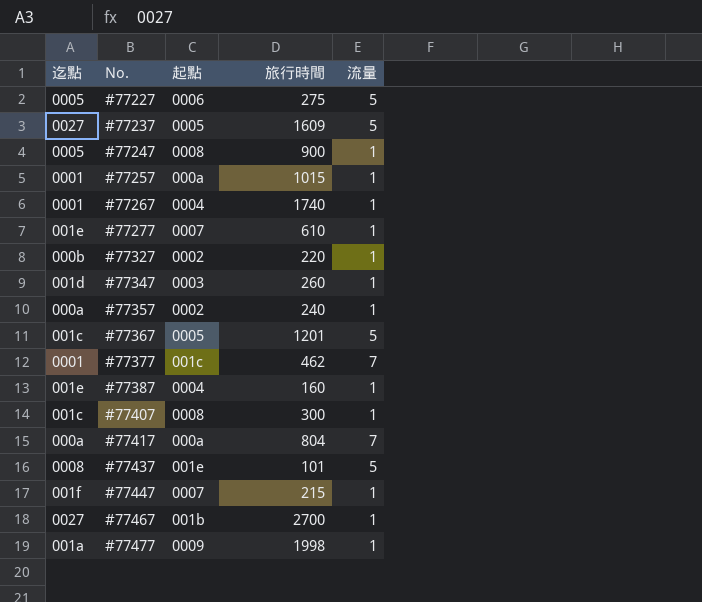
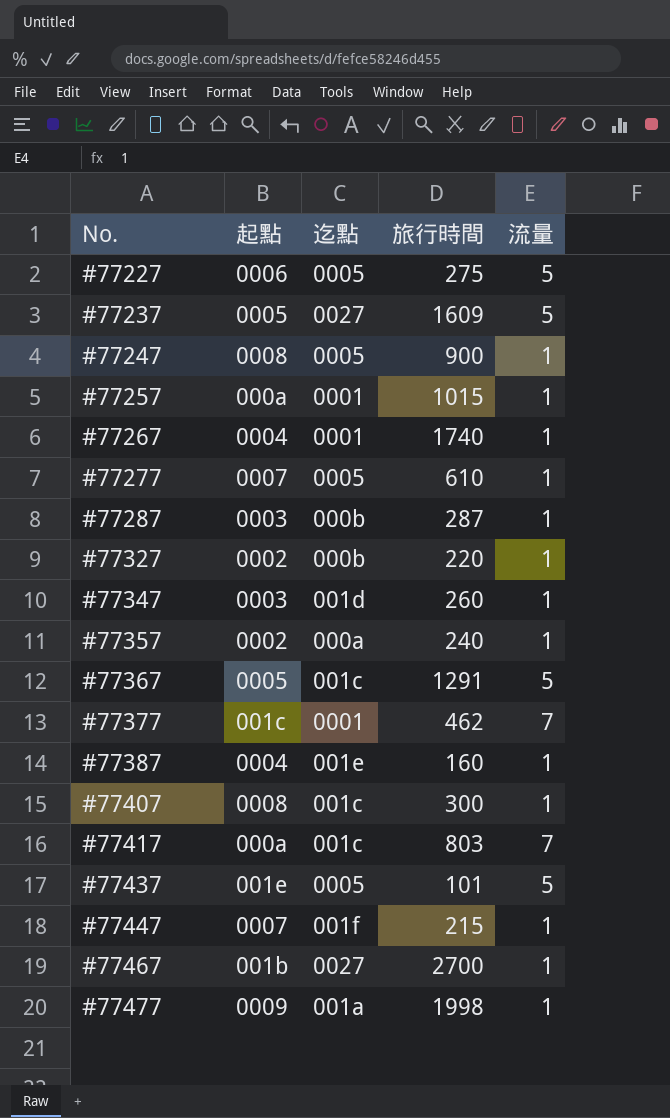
column 迄點 | position: 1 -> 3
#77277 | 迄點: 001e -> 0005
row #77287: none -> 0003 | 000b | 287 | 1
#77367 | 旅行時間: 1201 -> 1291
#77417 | 迄點: 000a -> 001c
#77417 | 旅行時間: 804 -> 803
#77437 | 迄點: 0008 -> 0005

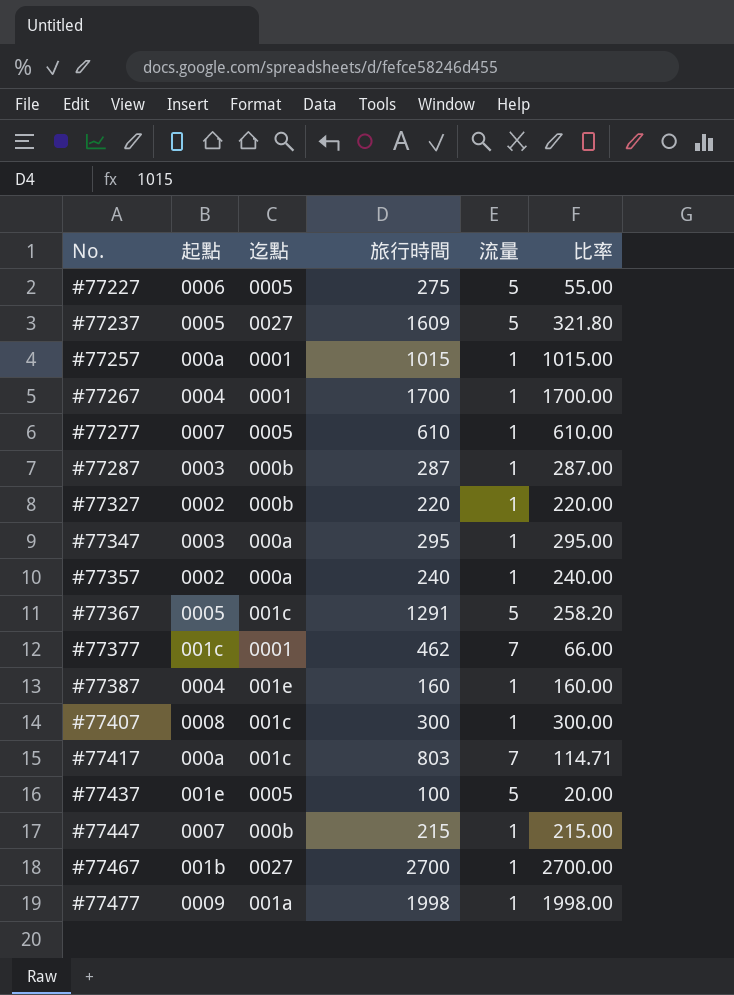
column 比率 | formula: none -> [旅行時間] / [流量]
row #77247: 0008 | 0005 | 900 | 1 -> none
#77267 | 旅行時間: 1740 -> 1700
#77347 | 迄點: 001d -> 000a
#77347 | 旅行時間: 260 -> 295
#77437 | 旅行時間: 101 -> 100
#77447 | 迄點: 001f -> 000b

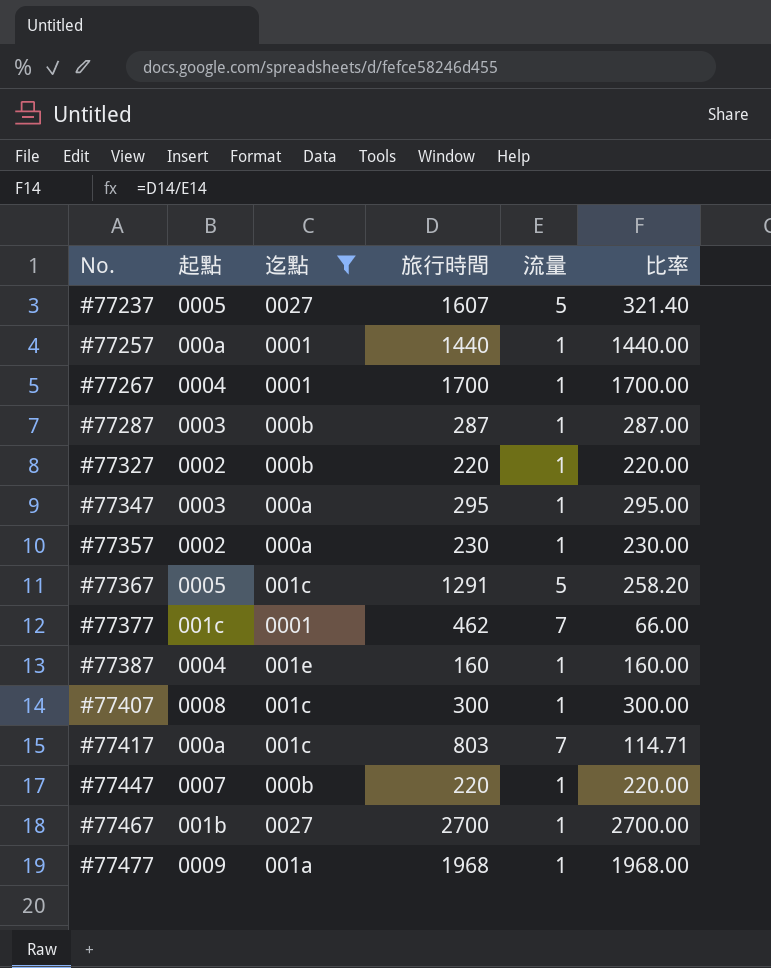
filter: none -> 迄點 != 0005
#77237 | 旅行時間: 1609 -> 1607
#77237 | 比率: 321.80 -> 321.40
#77257 | 旅行時間: 1015 -> 1440
#77257 | 比率: 1015.00 -> 1440.00
#77357 | 旅行時間: 240 -> 230
#77357 | 比率: 240.00 -> 230.00
#77447 | 旅行時間: 215 -> 220
#77447 | 比率: 215.00 -> 220.00
#77477 | 旅行時間: 1998 -> 1968
#77477 | 比率: 1998.00 -> 1968.00

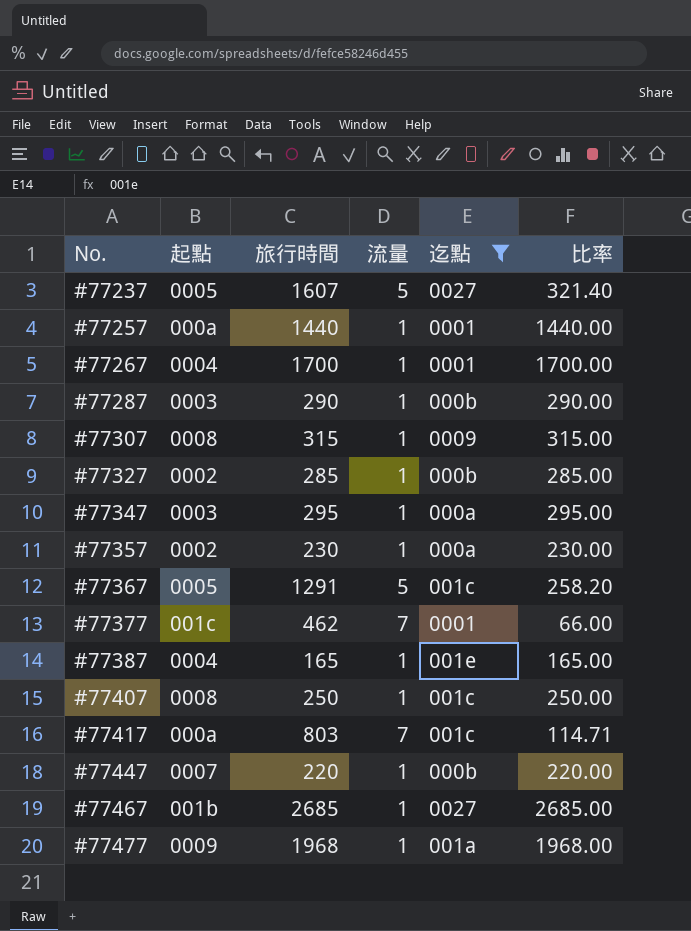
column 迄點 | position: 3 -> 5
#77287 | 旅行時間: 287 -> 290
#77287 | 比率: 287.00 -> 290.00
row #77307: none -> 0008 | 315 | 1 | 0009 | 315.00
#77327 | 旅行時間: 220 -> 285
#77327 | 比率: 220.00 -> 285.00
#77387 | 旅行時間: 160 -> 165
#77387 | 比率: 160.00 -> 165.00
#77407 | 旅行時間: 300 -> 250
#77407 | 比率: 300.00 -> 250.00
#77467 | 旅行時間: 2700 -> 2685
#77467 | 比率: 2700.00 -> 2685.00

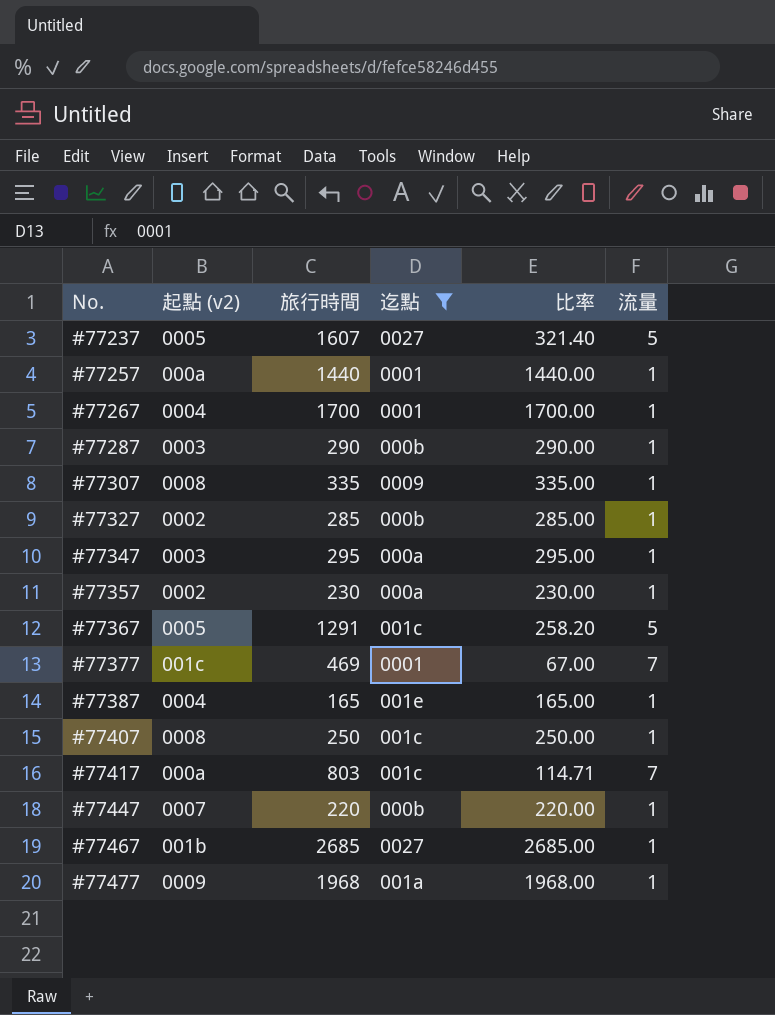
column name: 起點 -> 起點 (v2)
column 流量 | position: 4 -> 6
#77307 | 旅行時間: 315 -> 335
#77307 | 比率: 315.00 -> 335.00
#77377 | 旅行時間: 462 -> 469
#77377 | 比率: 66.00 -> 67.00

